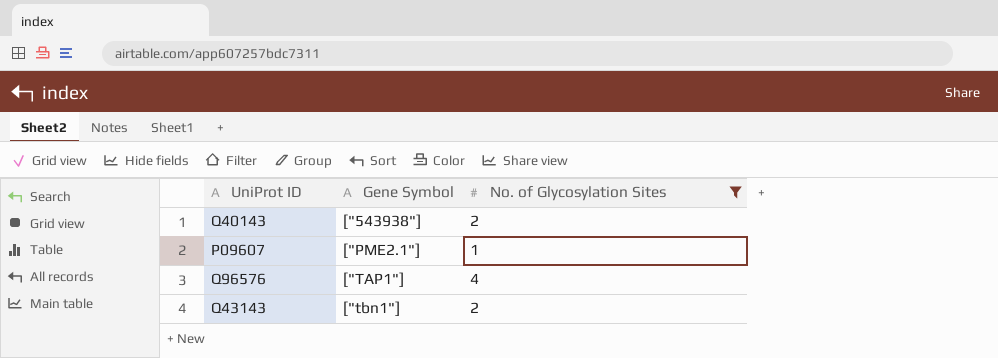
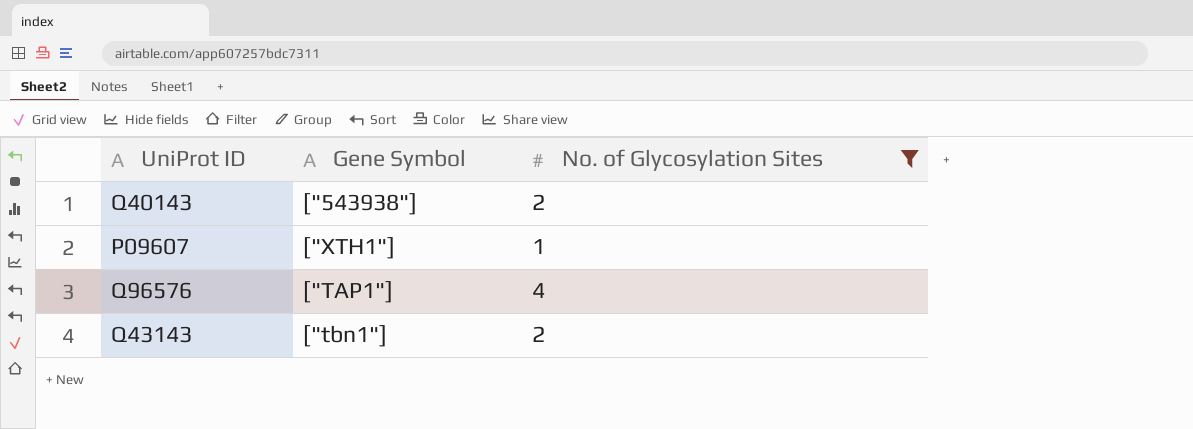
P09607 | Gene Symbol: ["PME2.1"] -> ["XTH1"]

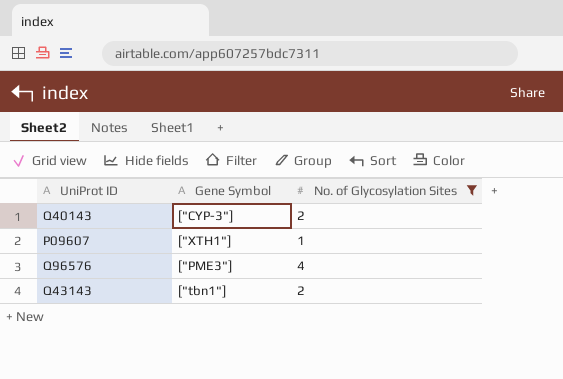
Q40143 | Gene Symbol: ["543938"] -> ["CYP-3"]
Q96576 | Gene Symbol: ["TAP1"] -> ["PME3"]

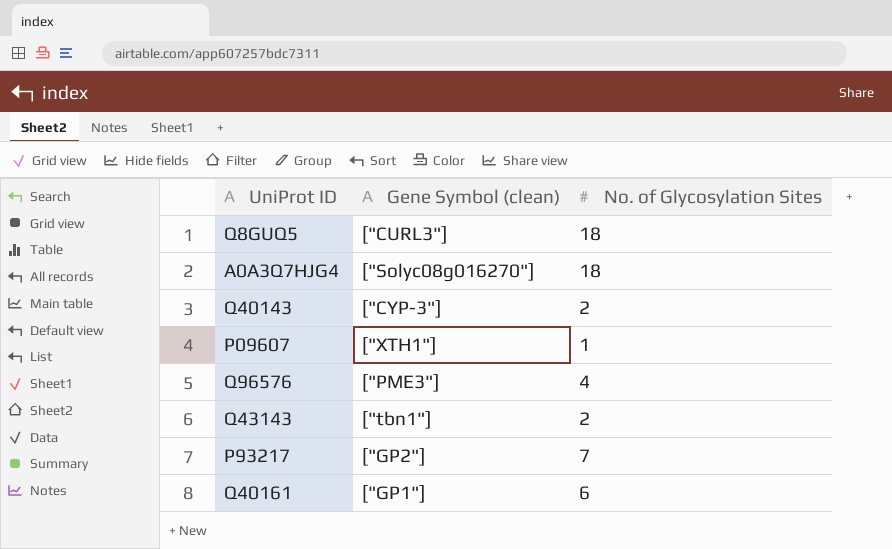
filter: No. of Glycosylation Sites <= 4 -> none
column name: Gene Symbol -> Gene Symbol (clean)

